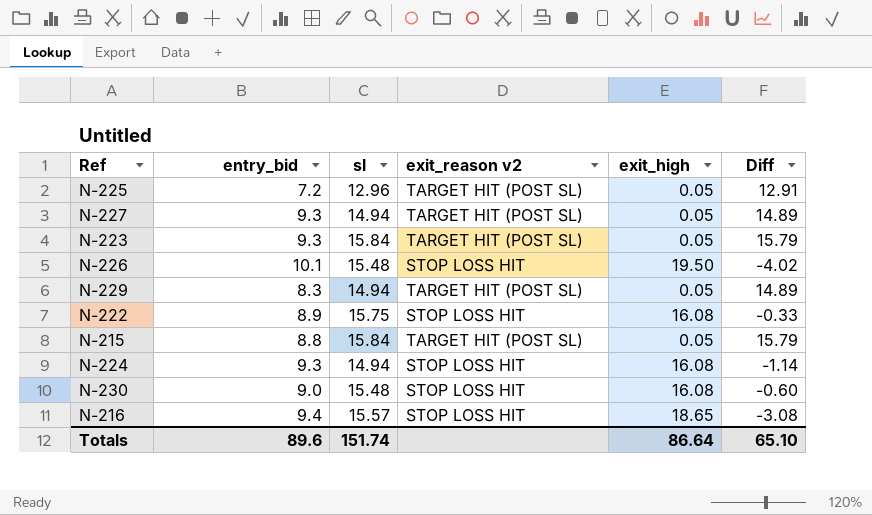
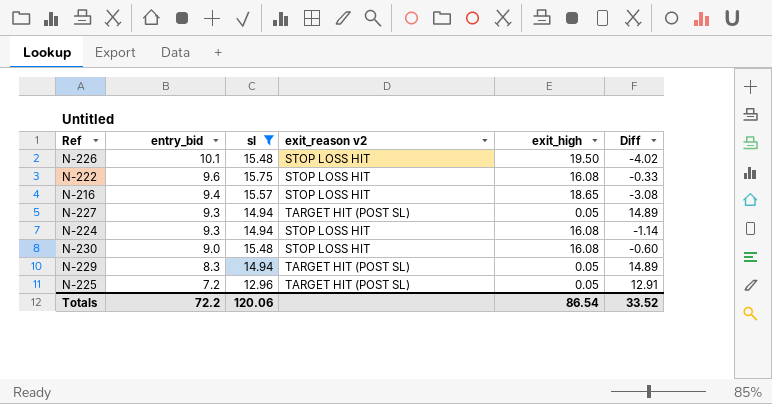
filter: none -> sl != 15.84
row order: none -> entry_bid descending
N-222 | entry_bid: 8.9 -> 9.6
Totals | entry_bid: 89.6 -> 72.2
Totals | sl: 151.74 -> 120.06
Totals | exit_high: 86.64 -> 86.54
Totals | Diff: 65.10 -> 33.52

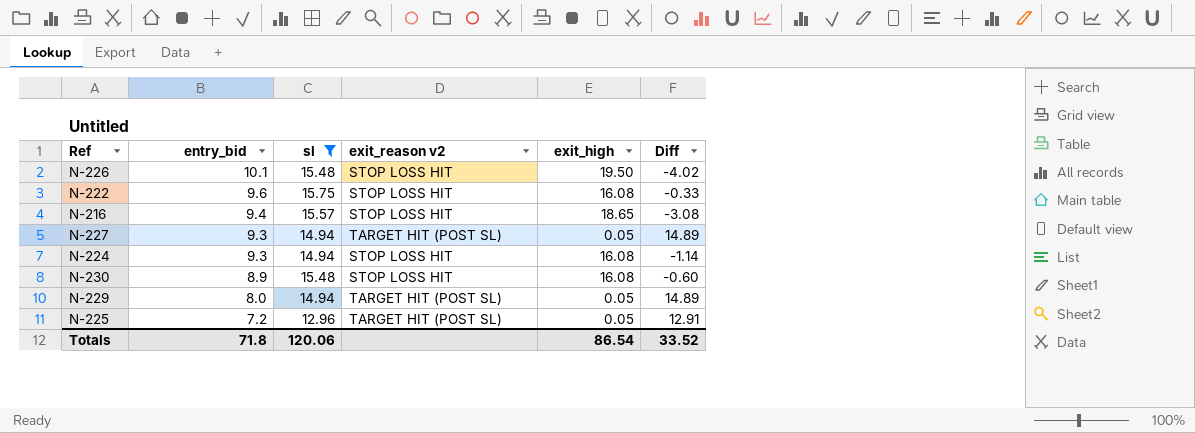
N-230 | entry_bid: 9.0 -> 8.9
N-229 | entry_bid: 8.3 -> 8.0
Totals | entry_bid: 72.2 -> 71.8

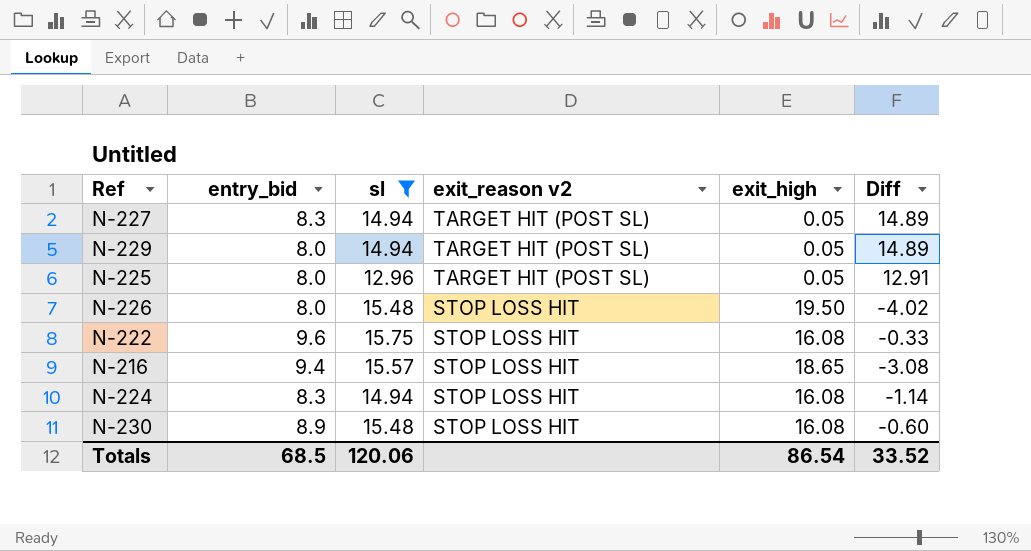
row order: entry_bid descending -> exit_reason v2 descending
N-227 | entry_bid: 9.3 -> 8.3
N-225 | entry_bid: 7.2 -> 8.0
N-226 | entry_bid: 10.1 -> 8.0
N-224 | entry_bid: 9.3 -> 8.3
Totals | entry_bid: 71.8 -> 68.5

